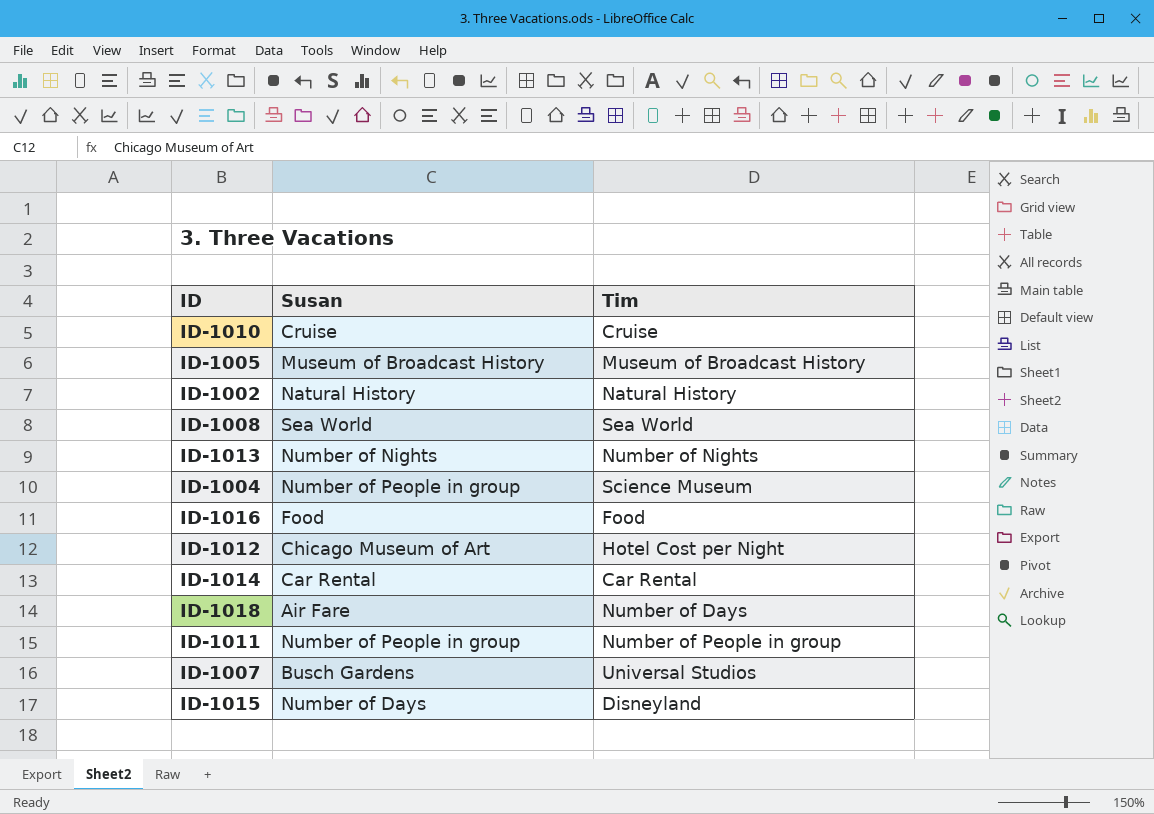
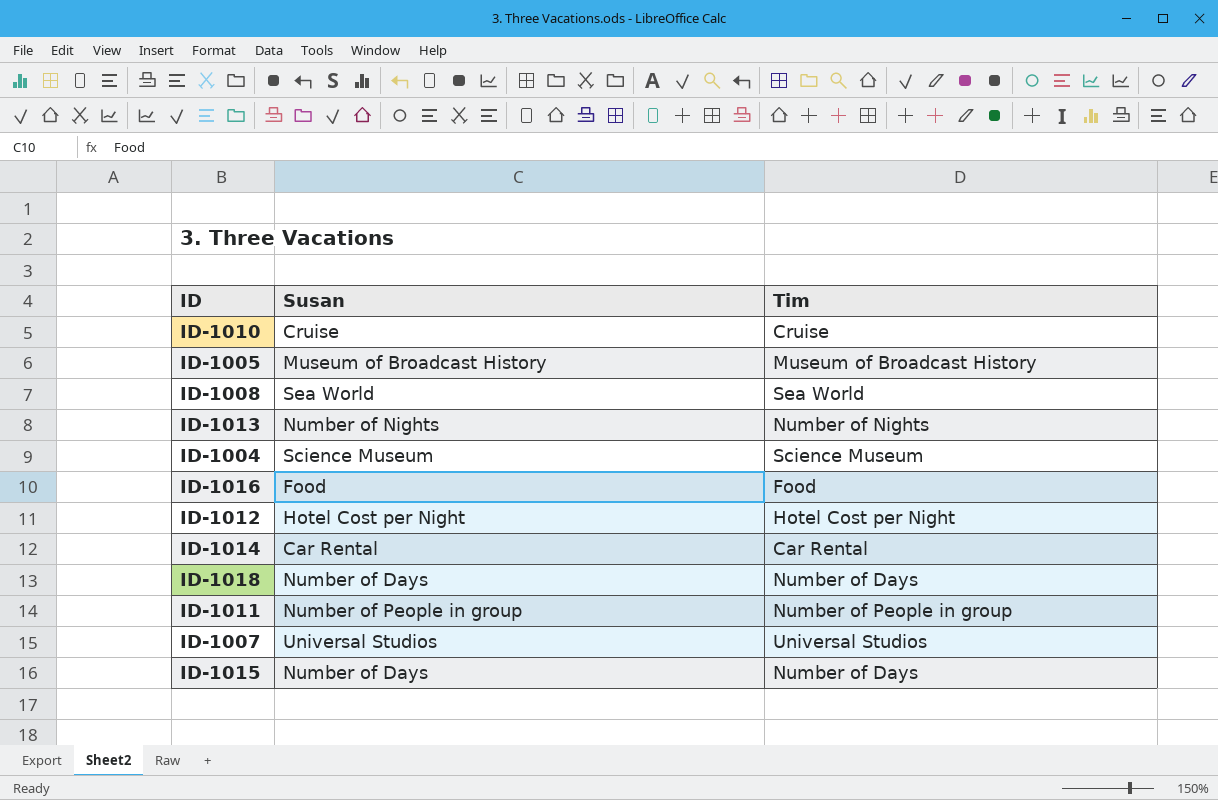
row ID-1002: Natural History | Natural History -> none
ID-1004 | Susan: Number of People in group -> Science Museum
ID-1012 | Susan: Chicago Museum of Art -> Hotel Cost per Night
ID-1018 | Susan: Air Fare -> Number of Days
ID-1007 | Susan: Busch Gardens -> Universal Studios
ID-1015 | Tim: Disneyland -> Number of Days

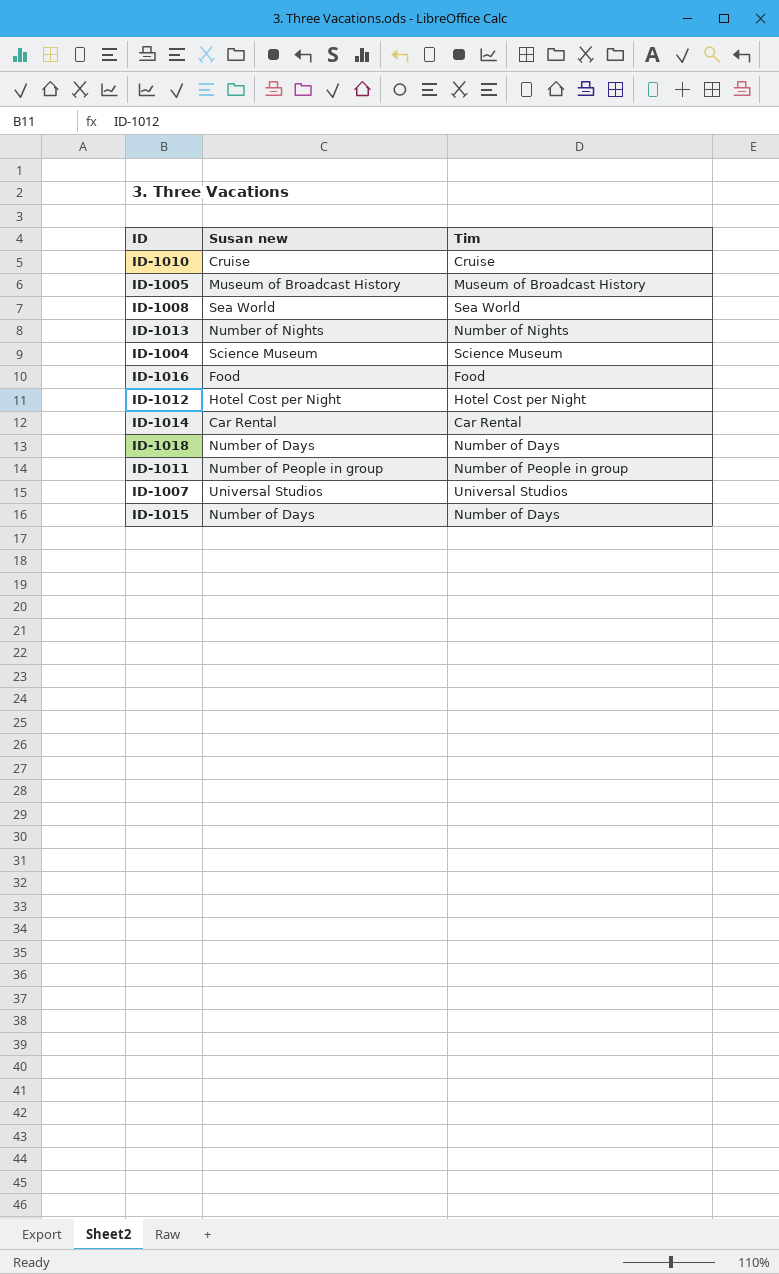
column name: Susan -> Susan new

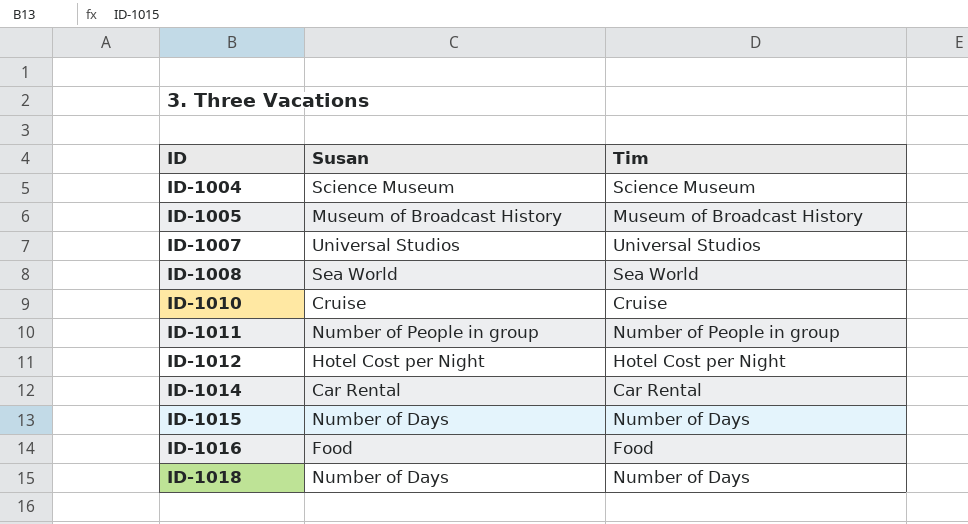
row order: none -> ID ascending
column name: Susan new -> Susan
row ID-1013: Number of Nights | Number of Nights -> none

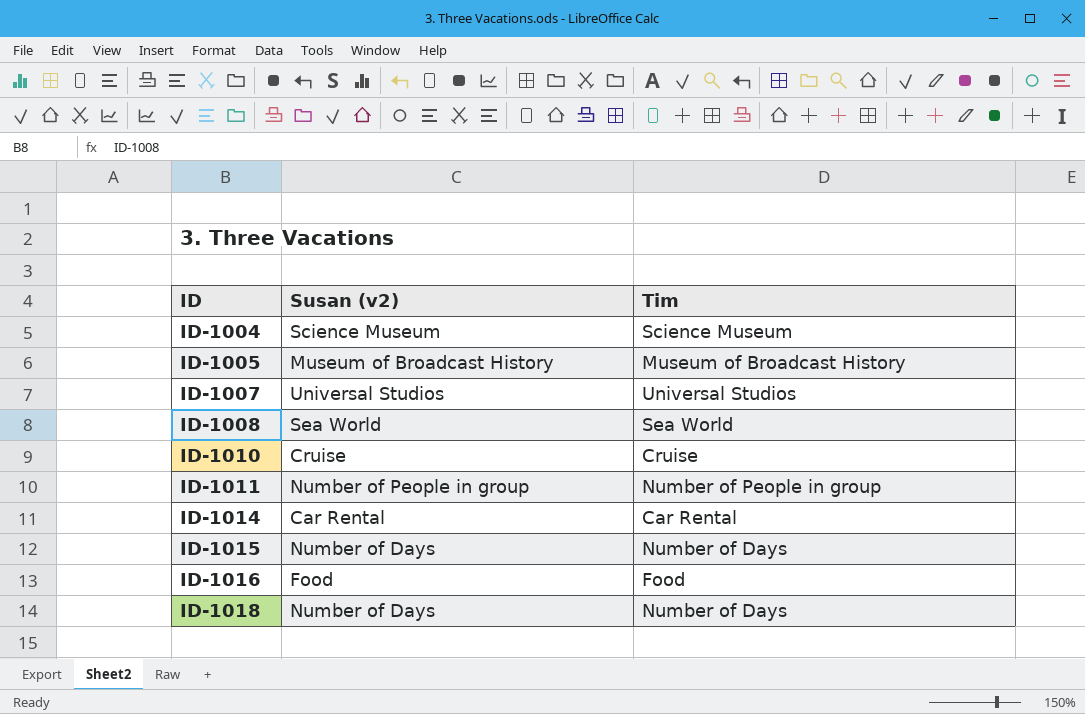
column name: Susan -> Susan (v2)
row ID-1012: Hotel Cost per Night | Hotel Cost per Night -> none

